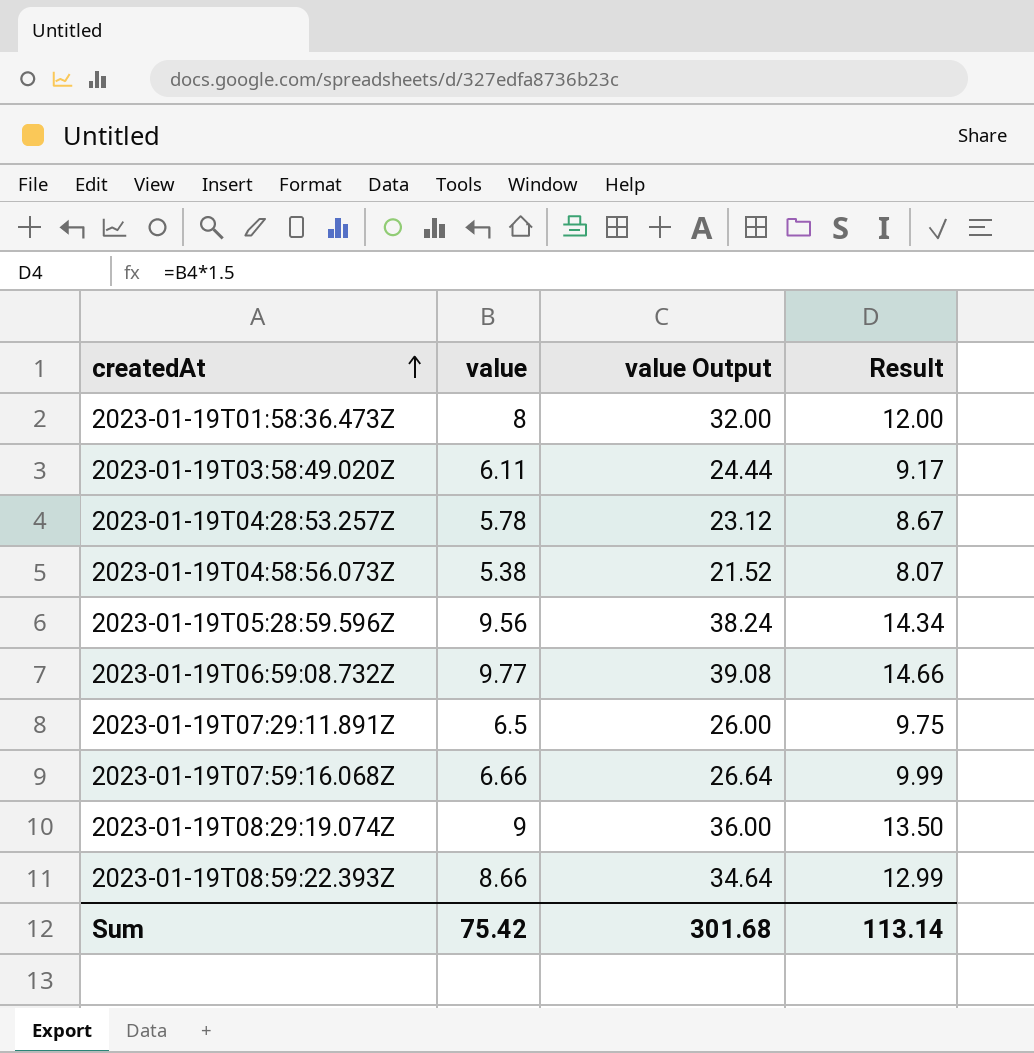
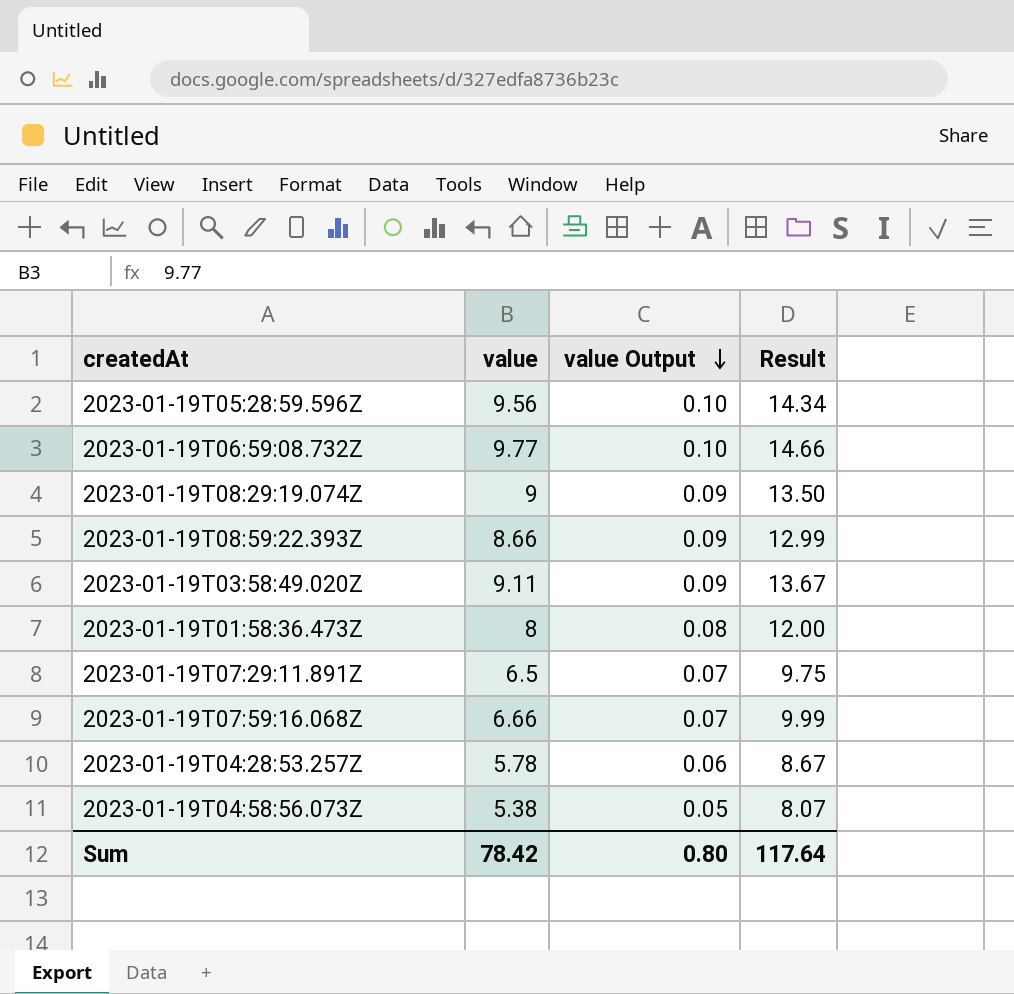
row order: createdAt ascending -> value Output descending
column value Output | formula: [value] * 4 -> [value] * 0.01
2023-01-19T03:58:49.020Z | value: 6.11 -> 9.11
2023-01-19T03:58:49.020Z | Result: 9.17 -> 13.67
Sum | value: 75.42 -> 78.42
Sum | value Output: 301.68 -> 0.80
Sum | Result: 113.14 -> 117.64

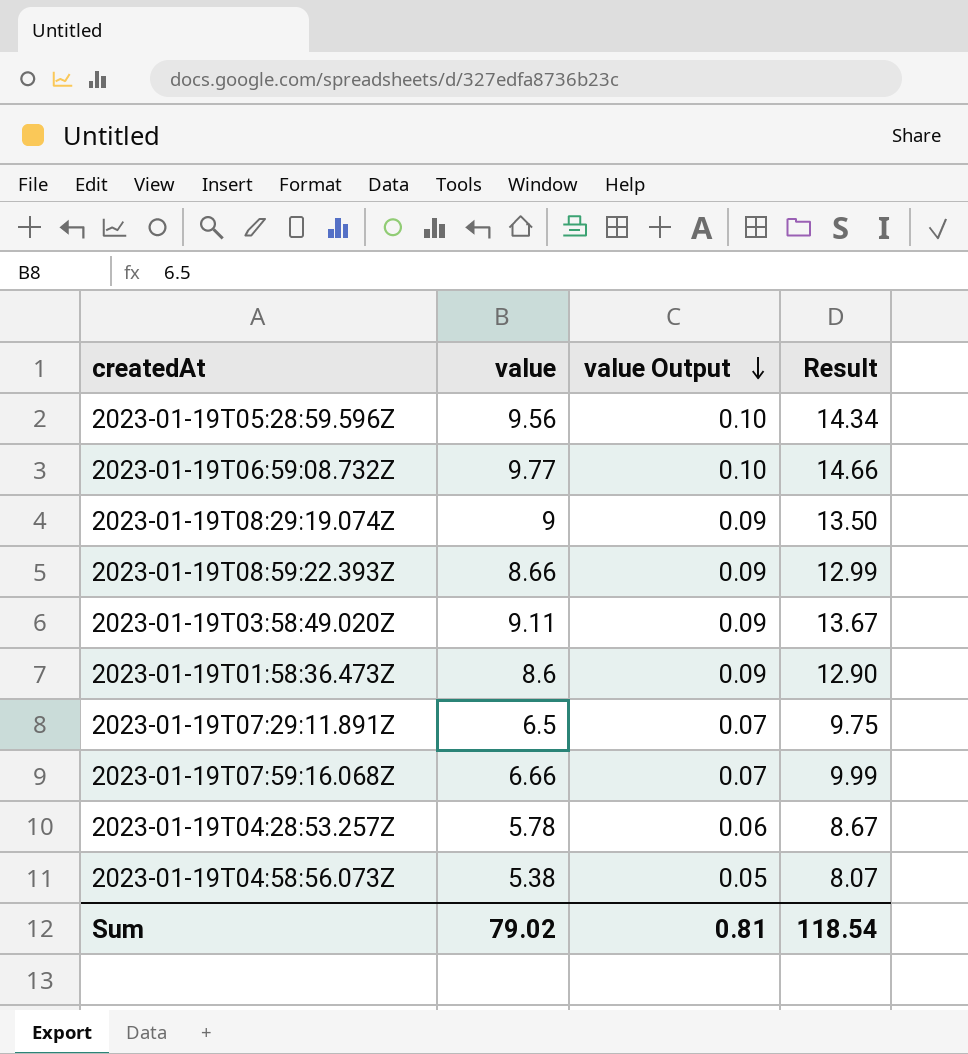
2023-01-19T01:58:36.473Z | value: 8 -> 8.6
2023-01-19T01:58:36.473Z | value Output: 0.08 -> 0.09
2023-01-19T01:58:36.473Z | Result: 12.00 -> 12.90
Sum | value: 78.42 -> 79.02
Sum | value Output: 0.80 -> 0.81
Sum | Result: 117.64 -> 118.54

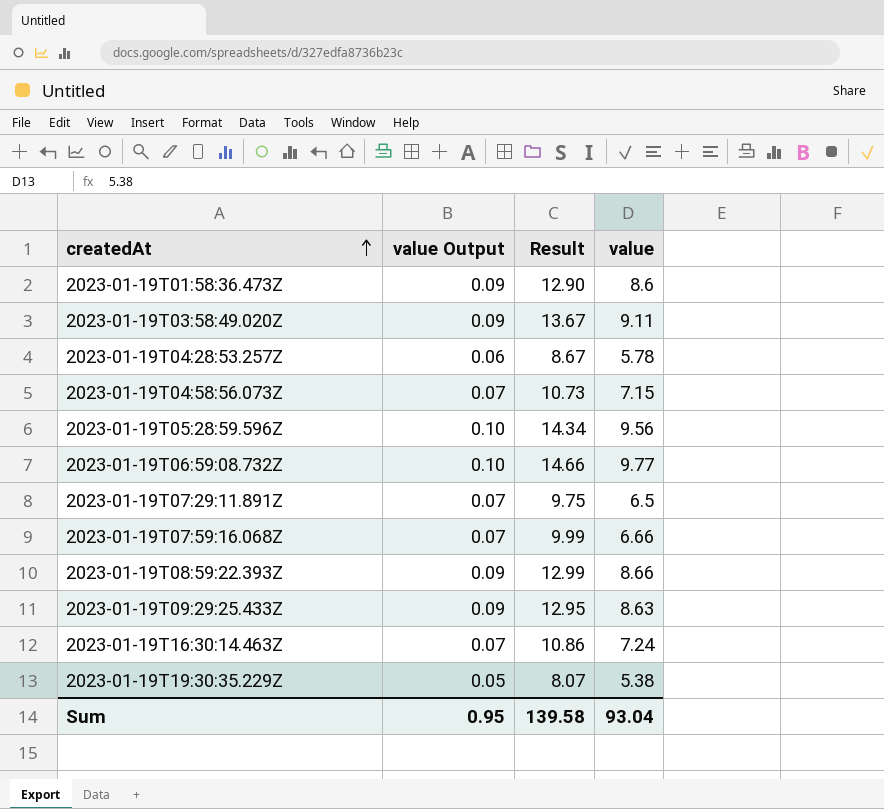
row order: value Output descending -> createdAt ascending
column value | position: 2 -> 4
row 2023-01-19T08:29:19.074Z: 9 | 0.09 | 13.50 -> none
2023-01-19T04:58:56.073Z | value Output: 0.05 -> 0.07
2023-01-19T04:58:56.073Z | Result: 8.07 -> 10.73
2023-01-19T04:58:56.073Z | value: 5.38 -> 7.15
row 2023-01-19T09:29:25.433Z: none -> 0.09 | 12.95 | 8.63
row 2023-01-19T16:30:14.463Z: none -> 0.07 | 10.86 | 7.24
row 2023-01-19T19:30:35.229Z: none -> 0.05 | 8.07 | 5.38
Sum | value Output: 0.81 -> 0.95
Sum | Result: 118.54 -> 139.58
Sum | value: 79.02 -> 93.04

